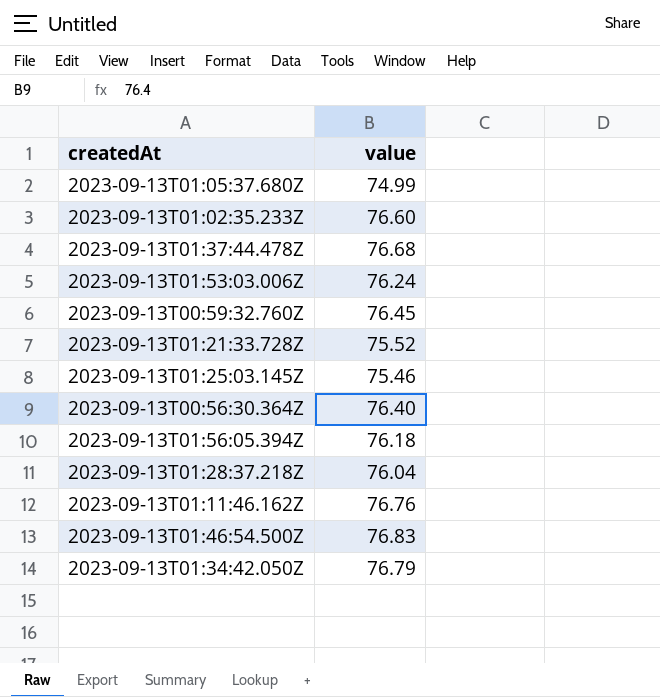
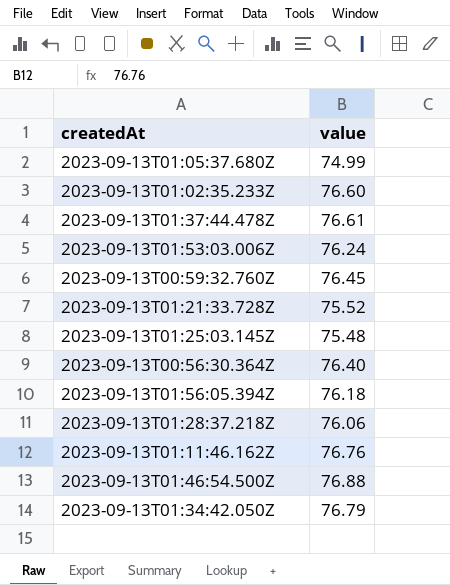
2023-09-13T01:37:44.478Z | value: 76.68 -> 76.61
2023-09-13T01:25:03.145Z | value: 75.46 -> 75.48
2023-09-13T01:28:37.218Z | value: 76.04 -> 76.06
2023-09-13T01:46:54.500Z | value: 76.83 -> 76.88

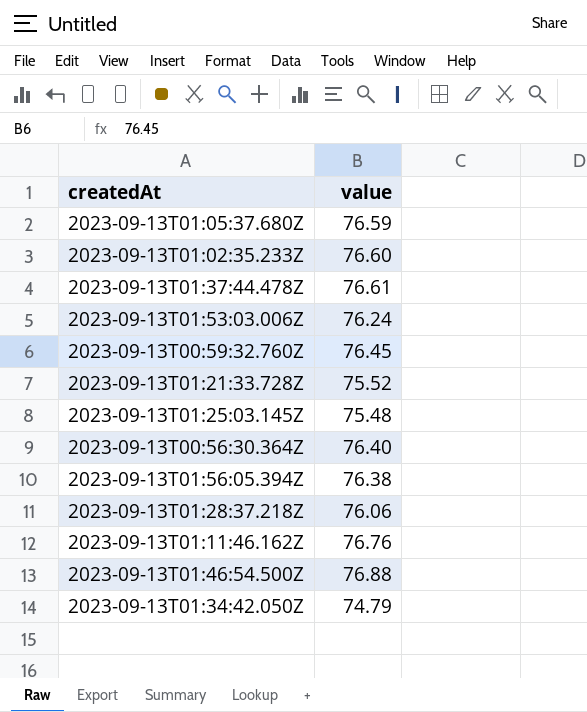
2023-09-13T01:05:37.680Z | value: 74.99 -> 76.59
2023-09-13T01:56:05.394Z | value: 76.18 -> 76.38
2023-09-13T01:34:42.050Z | value: 76.79 -> 74.79

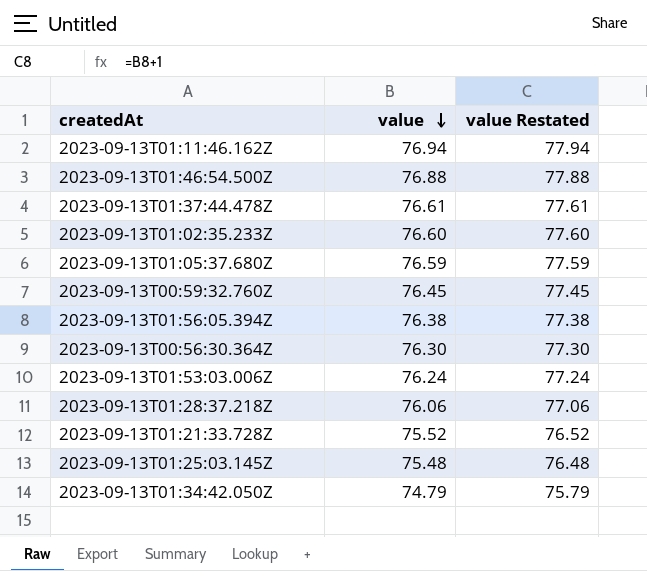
row order: none -> value descending
column value Restated | formula: none -> [value] + 1
2023-09-13T01:11:46.162Z | value: 76.76 -> 76.94
2023-09-13T00:56:30.364Z | value: 76.40 -> 76.30

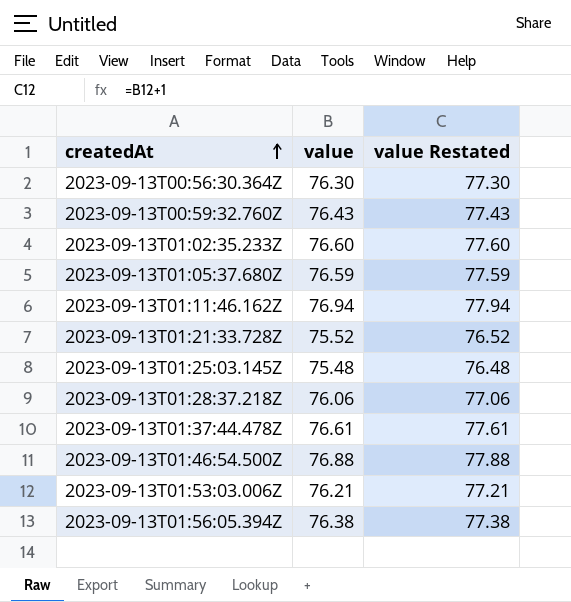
row order: value descending -> createdAt ascending
row 2023-09-13T01:34:42.050Z: 74.79 | 75.79 -> none
2023-09-13T00:59:32.760Z | value: 76.45 -> 76.43
2023-09-13T00:59:32.760Z | value Restated: 77.45 -> 77.43
2023-09-13T01:53:03.006Z | value: 76.24 -> 76.21
2023-09-13T01:53:03.006Z | value Restated: 77.24 -> 77.21

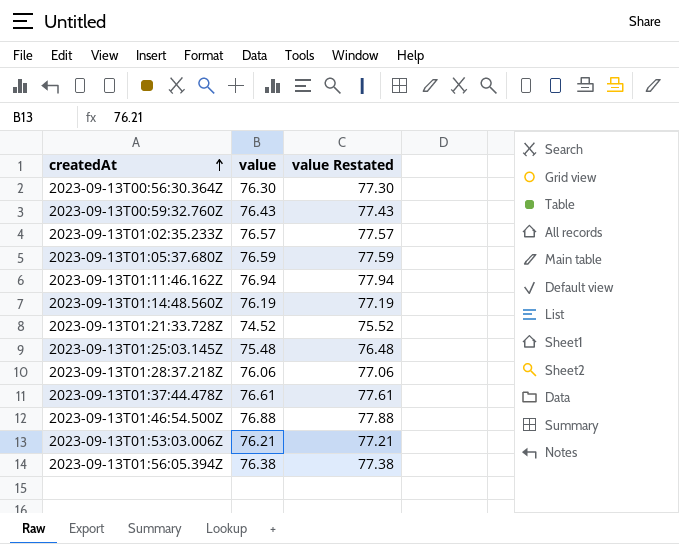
2023-09-13T01:02:35.233Z | value: 76.60 -> 76.57
2023-09-13T01:02:35.233Z | value Restated: 77.60 -> 77.57
row 2023-09-13T01:14:48.560Z: none -> 76.19 | 77.19
2023-09-13T01:21:33.728Z | value: 75.52 -> 74.52
2023-09-13T01:21:33.728Z | value Restated: 76.52 -> 75.52

